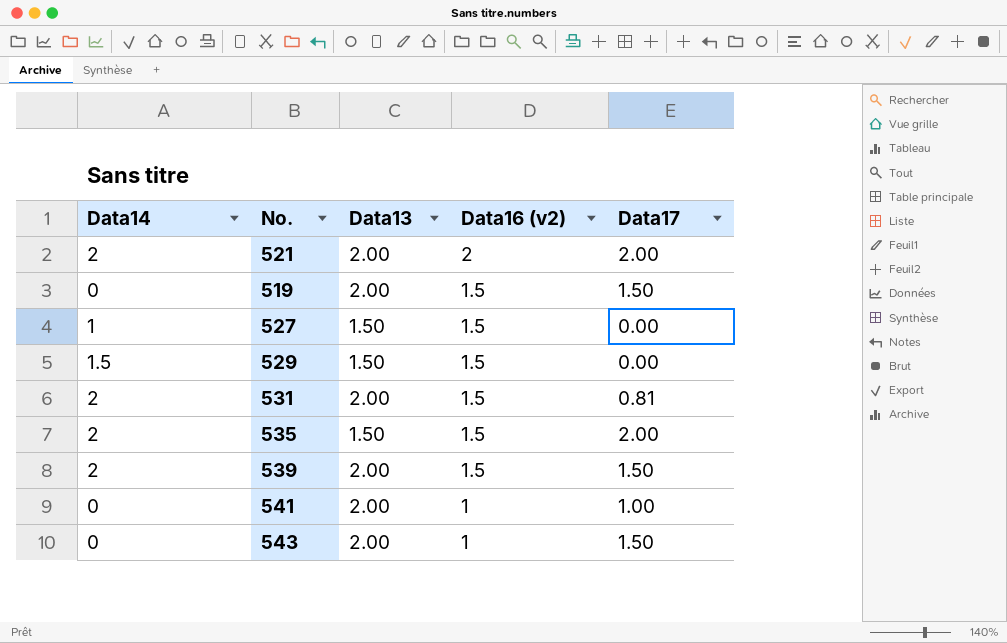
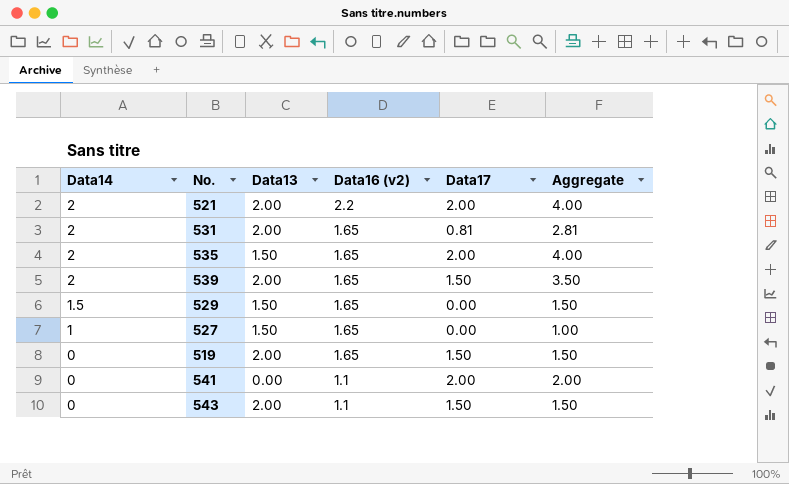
row order: Data16 (v2) descending -> Data14 descending
column Aggregate | formula: none -> [Data14] + [Data17]
521 | Data16 (v2): 2 -> 2.2
531 | Data16 (v2): 1.5 -> 1.65
535 | Data16 (v2): 1.5 -> 1.65
539 | Data16 (v2): 1.5 -> 1.65
529 | Data16 (v2): 1.5 -> 1.65
527 | Data16 (v2): 1.5 -> 1.65
519 | Data16 (v2): 1.5 -> 1.65
541 | Data13: 2.00 -> 0.00
541 | Data16 (v2): 1 -> 1.1
541 | Data17: 1.00 -> 2.00
543 | Data16 (v2): 1 -> 1.1

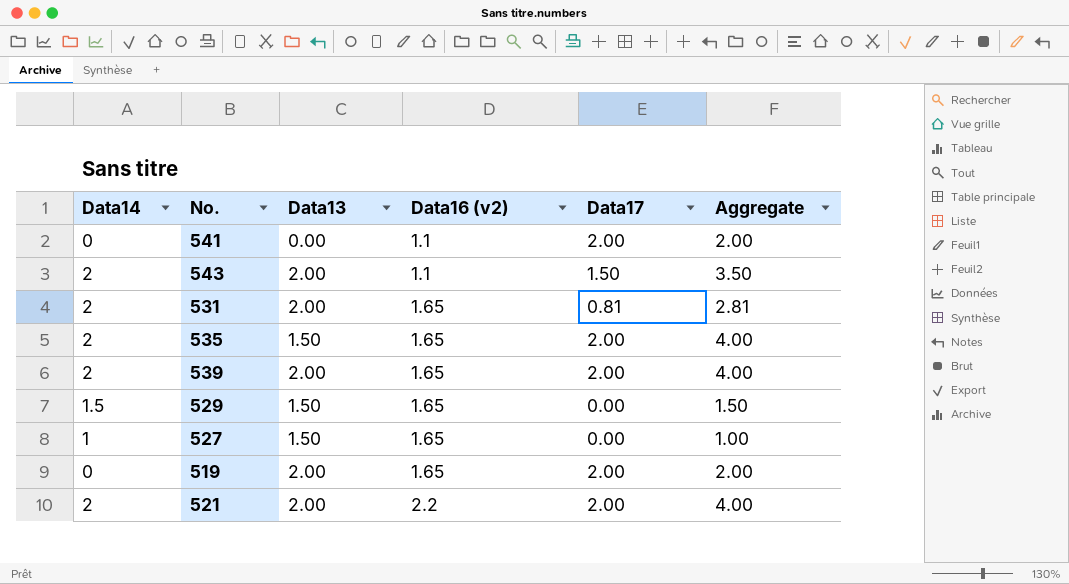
row order: Data14 descending -> Data16 (v2) ascending
543 | Data14: 0 -> 2
543 | Aggregate: 1.50 -> 3.50
539 | Data17: 1.50 -> 2.00
539 | Aggregate: 3.50 -> 4.00
519 | Data17: 1.50 -> 2.00
519 | Aggregate: 1.50 -> 2.00

